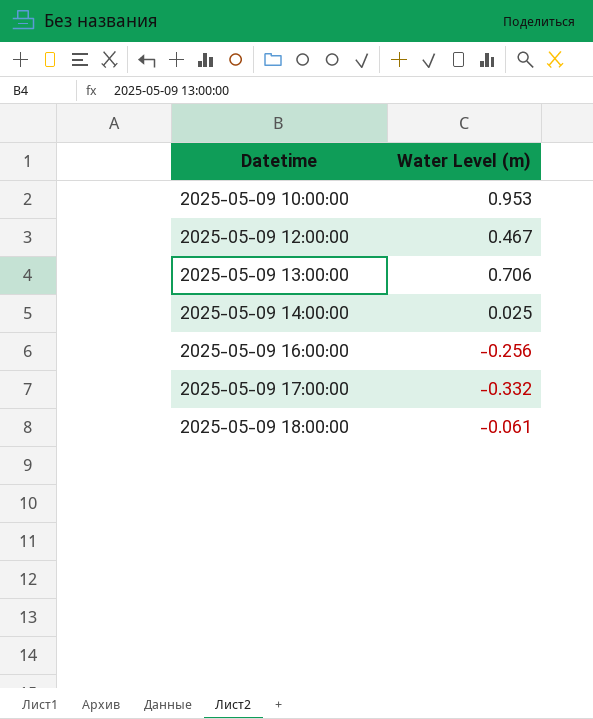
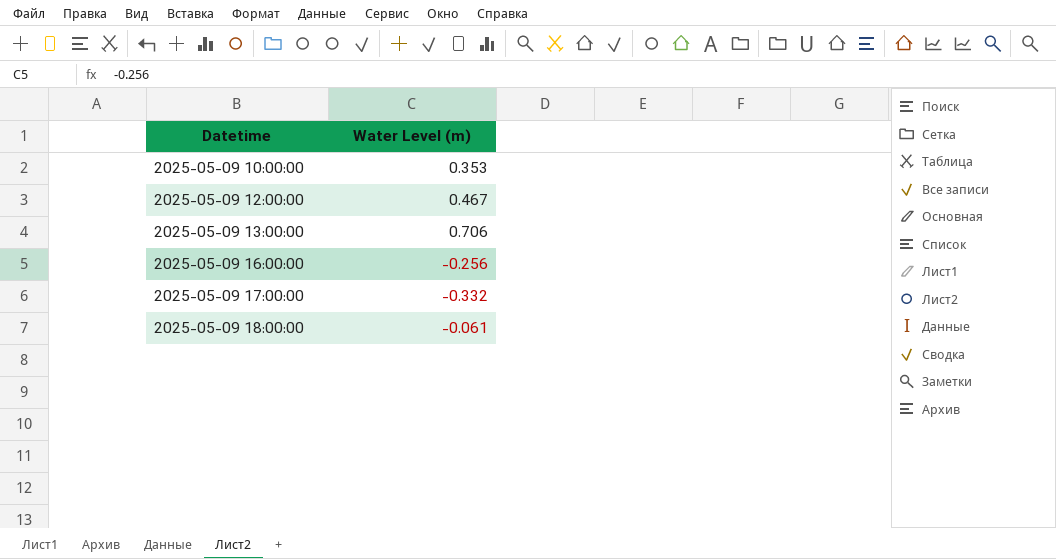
row 2025-05-09 14:00:00: 0.025 -> none
2025-05-09 10:00:00 | Water Level (m): 0.953 -> 0.353

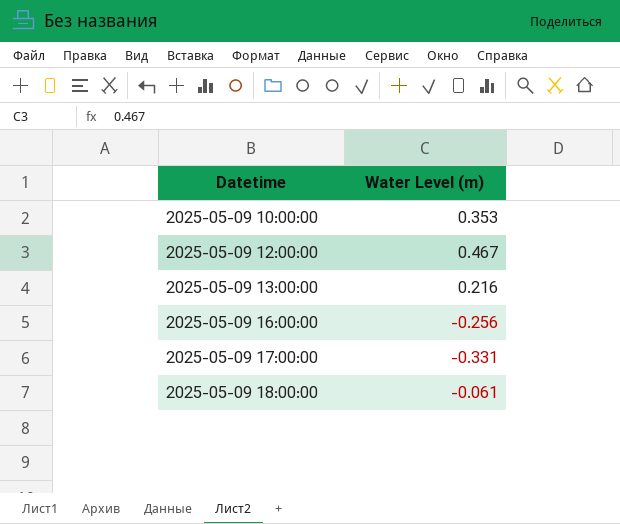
2025-05-09 13:00:00 | Water Level (m): 0.706 -> 0.216
2025-05-09 17:00:00 | Water Level (m): -0.332 -> -0.331

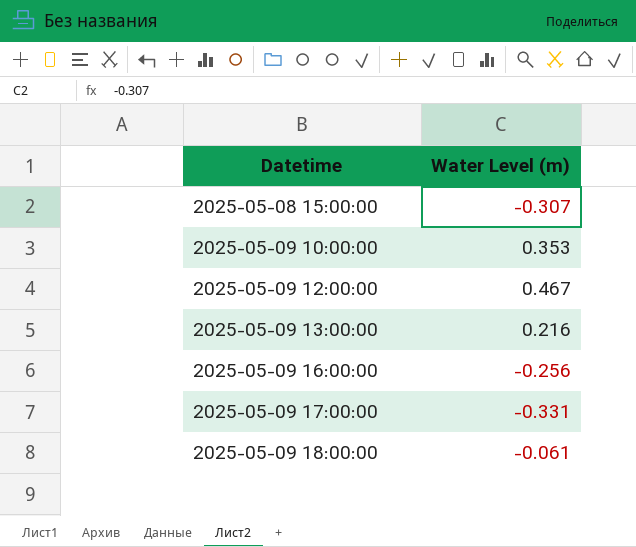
row 2025-05-08 15:00:00: none -> -0.307

